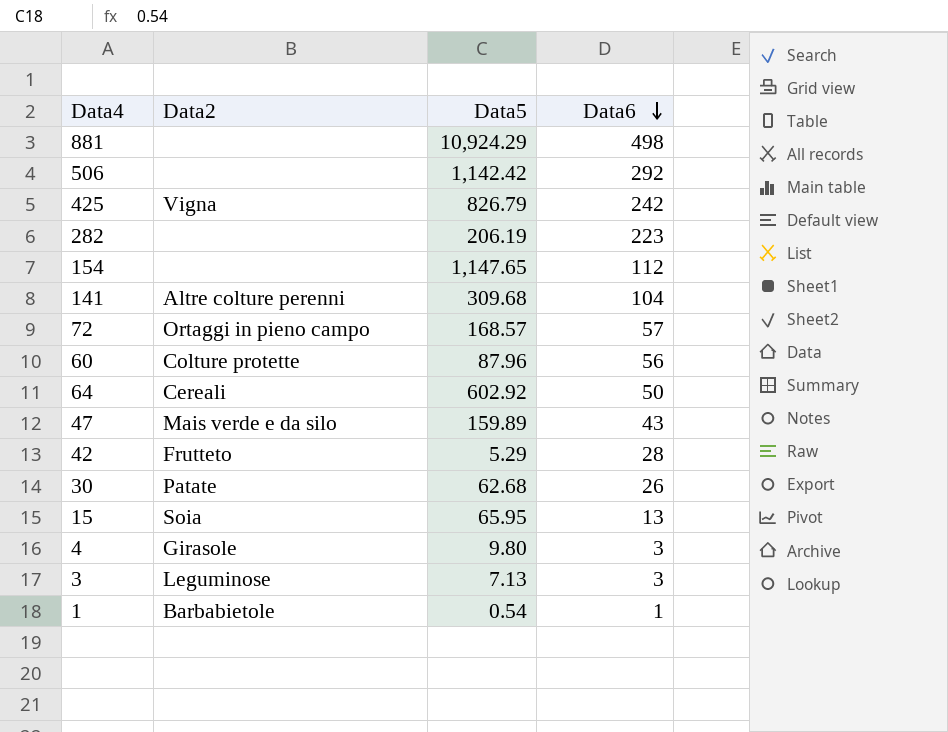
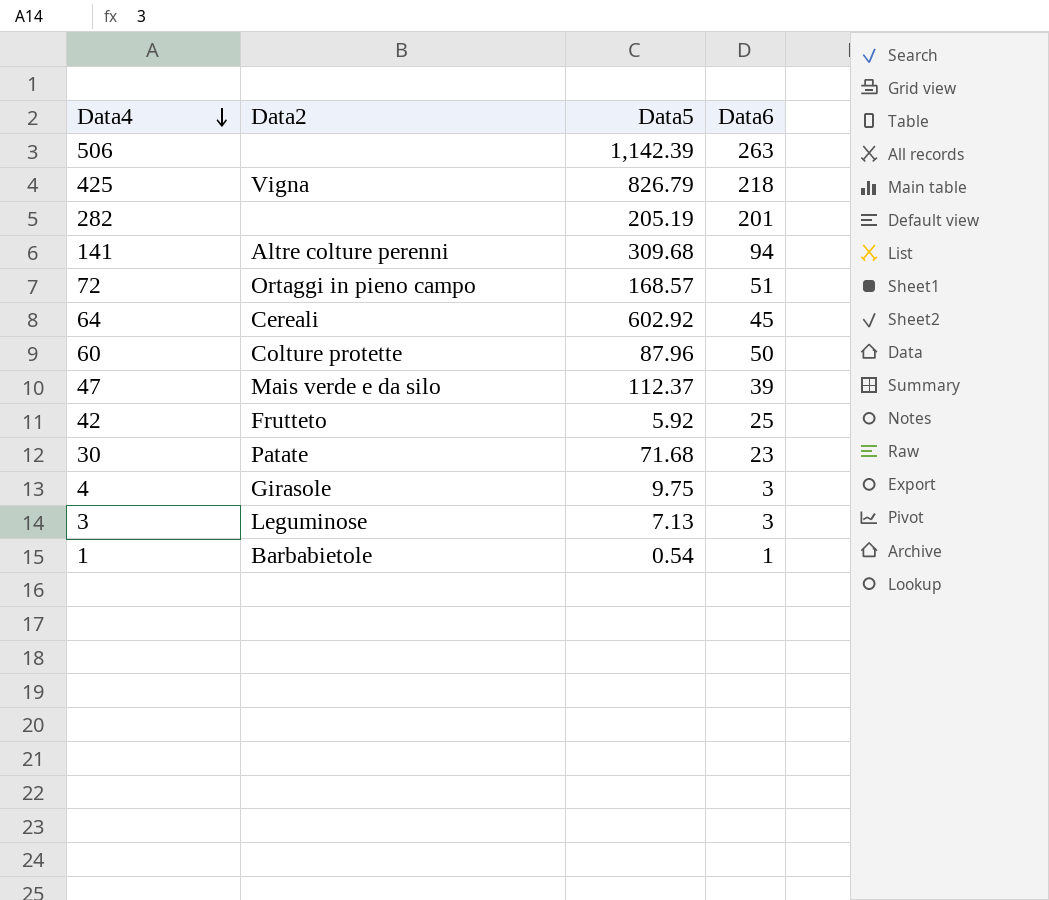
row order: Data6 descending -> Data4 descending
row 881: none | 10,924.29 | 498 -> none
row 154: none | 1,147.65 | 112 -> none
row 15: Soia | 65.95 | 13 -> none
506 | Data5: 1,142.42 -> 1,142.39
506 | Data6: 292 -> 263
425 | Data6: 242 -> 218
282 | Data5: 206.19 -> 205.19
282 | Data6: 223 -> 201
141 | Data6: 104 -> 94
72 | Data6: 57 -> 51
64 | Data6: 50 -> 45
60 | Data6: 56 -> 50
47 | Data5: 159.89 -> 112.37
47 | Data6: 43 -> 39
42 | Data5: 5.29 -> 5.92
42 | Data6: 28 -> 25
30 | Data5: 62.68 -> 71.68
30 | Data6: 26 -> 23
4 | Data5: 9.80 -> 9.75

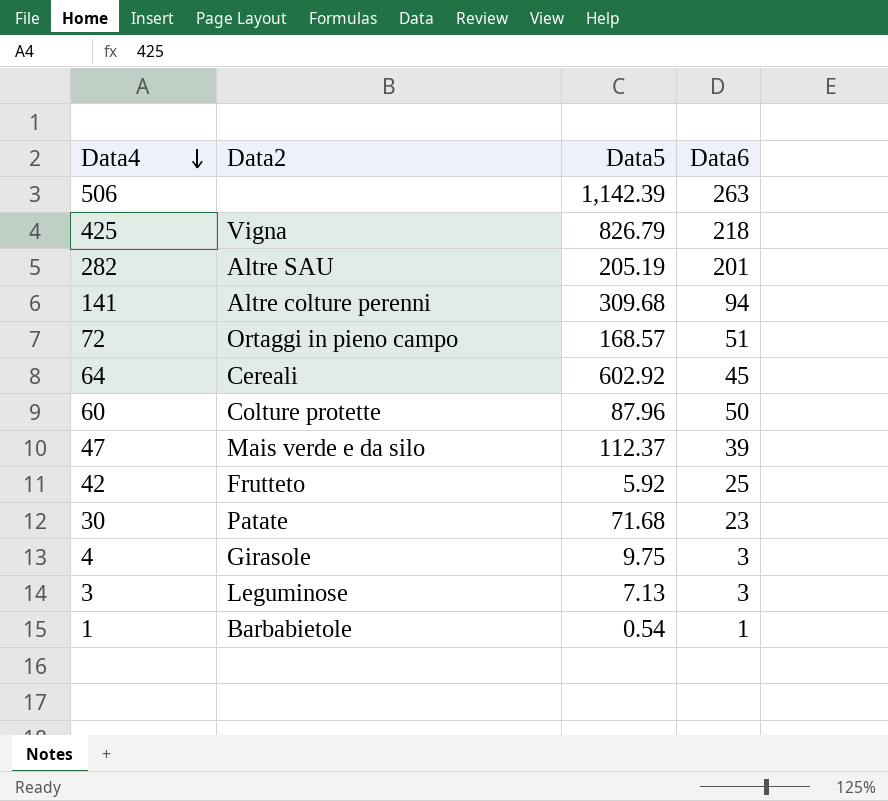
282 | Data2: none -> Altre SAU

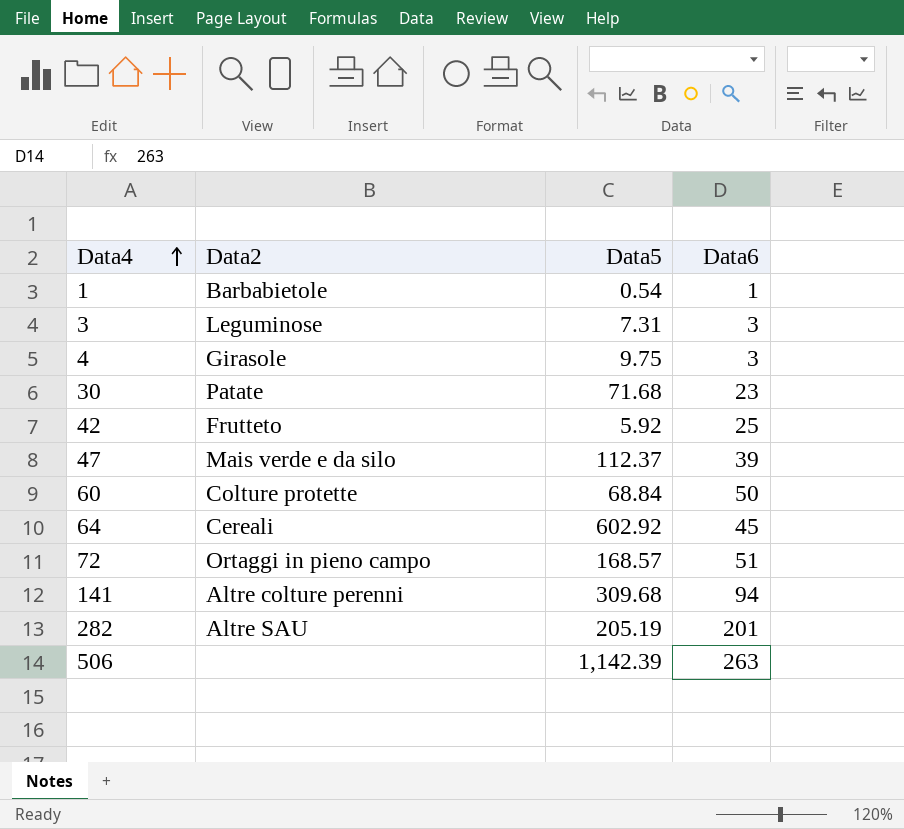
row order: Data4 descending -> Data4 ascending
row 425: Vigna | 826.79 | 218 -> none
3 | Data5: 7.13 -> 7.31
60 | Data5: 87.96 -> 68.84

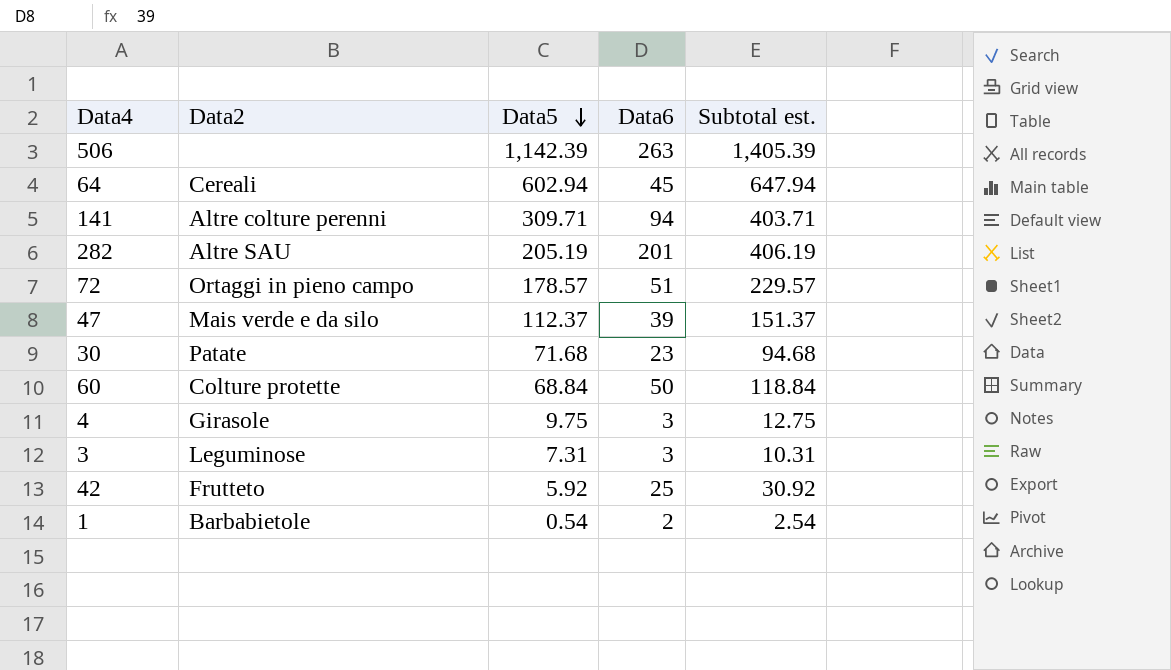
row order: Data4 ascending -> Data5 descending
column Subtotal est. | formula: none -> [Data5] + [Data6]
64 | Data5: 602.92 -> 602.94
141 | Data5: 309.68 -> 309.71
72 | Data5: 168.57 -> 178.57
1 | Data6: 1 -> 2

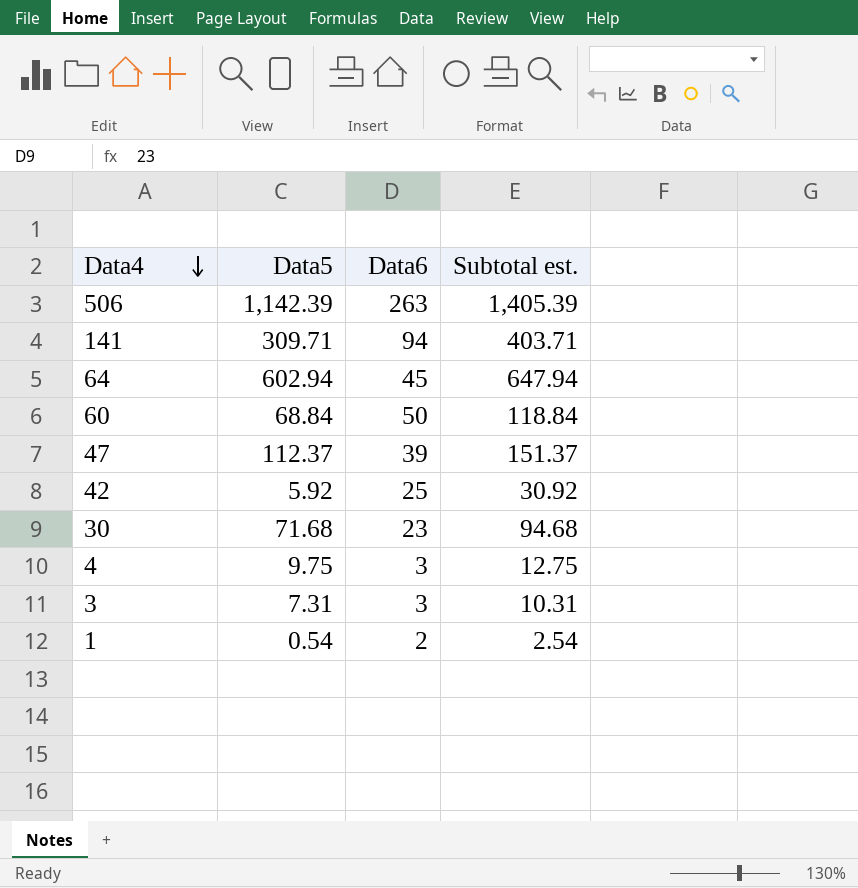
row order: Data5 descending -> Data4 descending
column Data2 | position: 2 -> none
row 282: Altre SAU | 205.19 | 201 | 406.19 -> none
row 72: Ortaggi in pieno campo | 178.57 | 51 | 229.57 -> none

